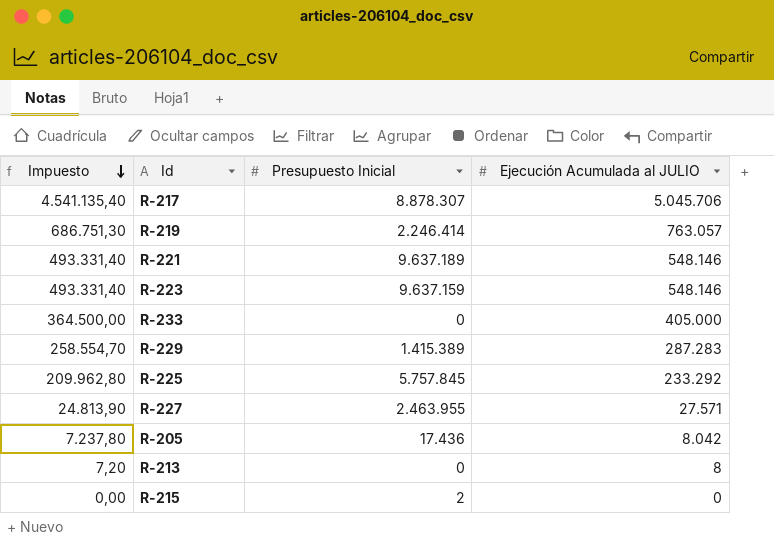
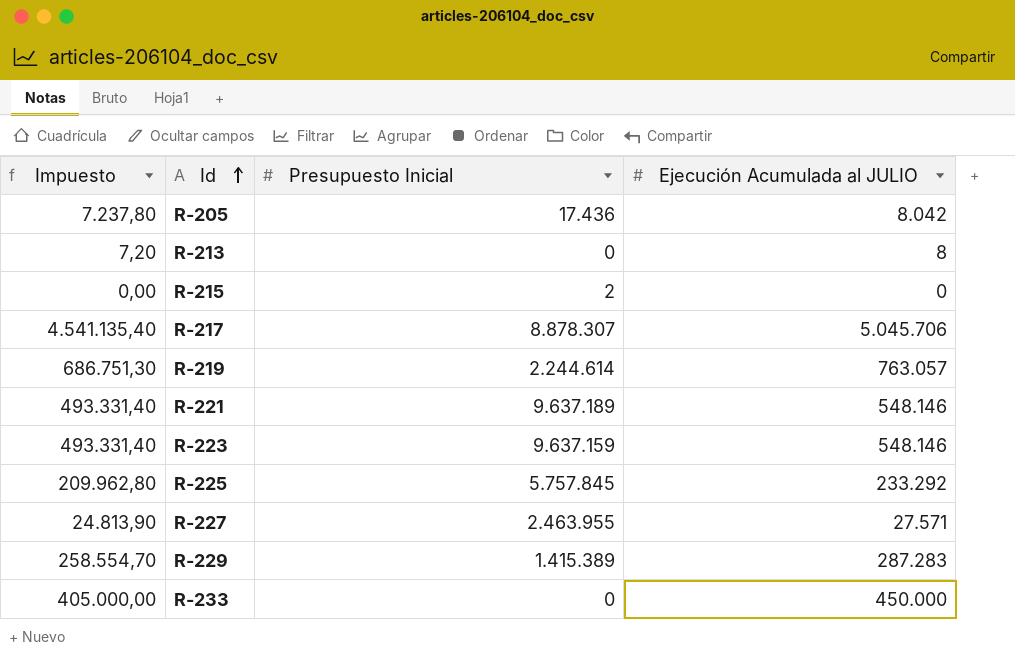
row order: Impuesto descending -> Id ascending
R-219 | Presupuesto Inicial: 2.246.414 -> 2.244.614
R-233 | Impuesto: 364.500,00 -> 405.000,00
R-233 | Ejecución Acumulada al JULIO: 405.000 -> 450.000

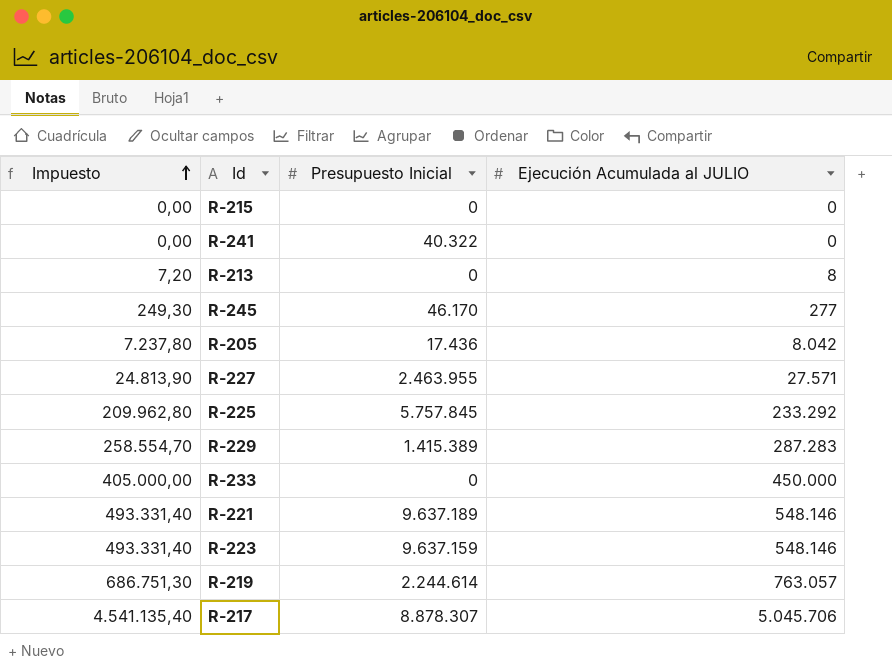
row order: Id ascending -> Impuesto ascending
R-215 | Presupuesto Inicial: 2 -> 0
row R-241: none -> 0,00 | 40.322 | 0
row R-245: none -> 249,30 | 46.170 | 277

